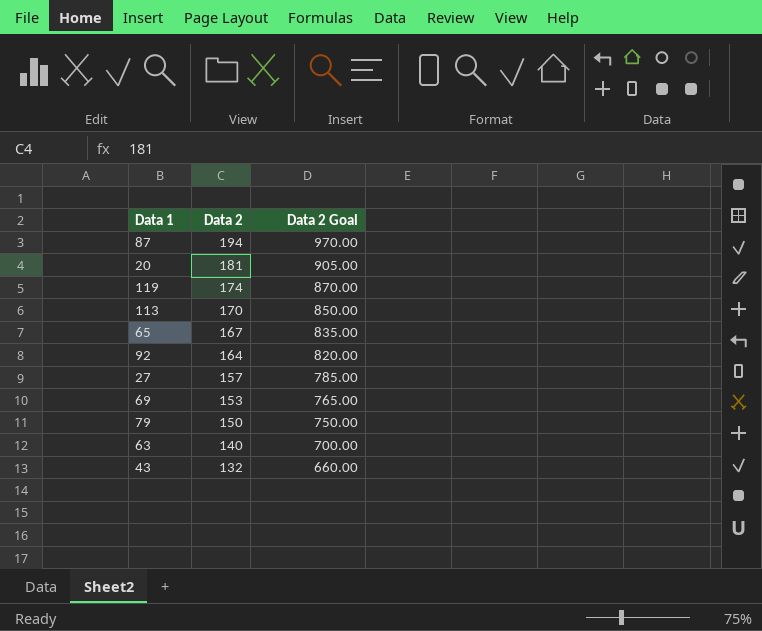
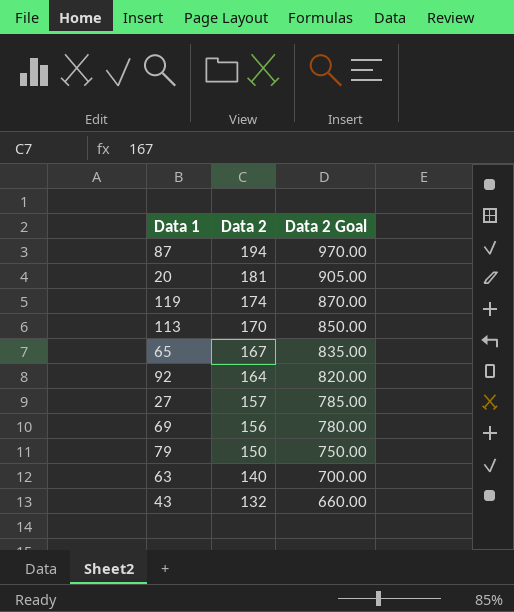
69 | Data 2: 153 -> 156
69 | Data 2 Goal: 765.00 -> 780.00

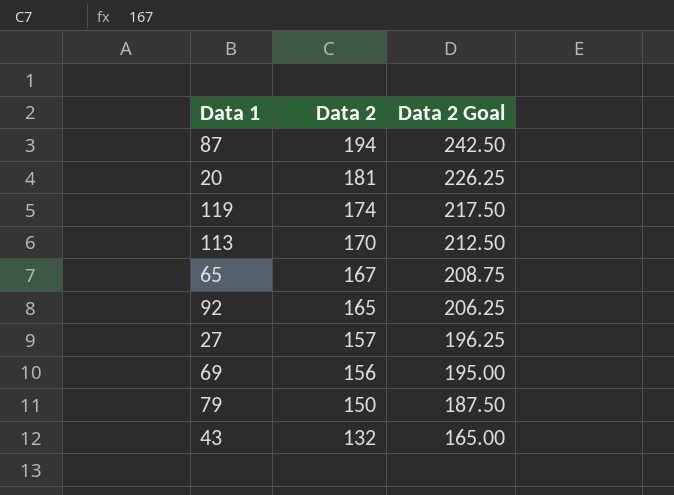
column Data 2 Goal | formula: [Data 2] * 5 -> [Data 2] * 1.25
row 63: 140 | 700.00 -> none
92 | Data 2: 164 -> 165

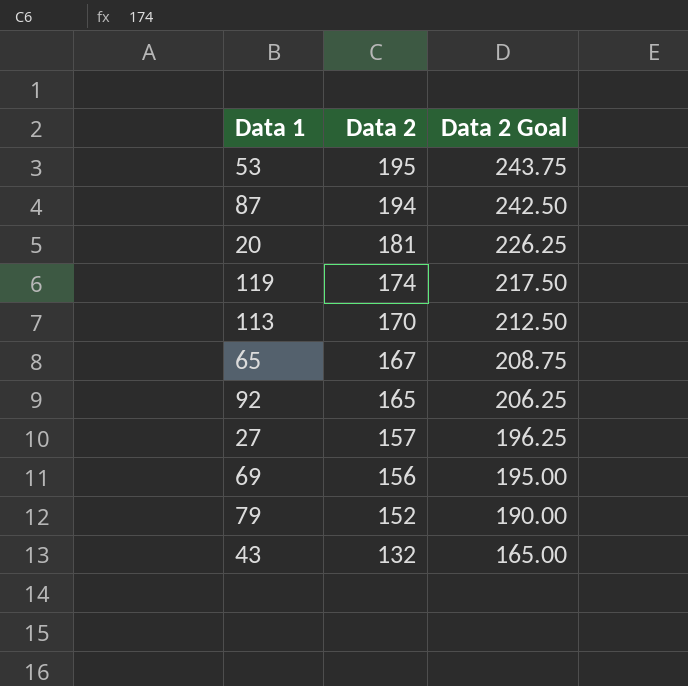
row 53: none -> 195 | 243.75
79 | Data 2: 150 -> 152
79 | Data 2 Goal: 187.50 -> 190.00

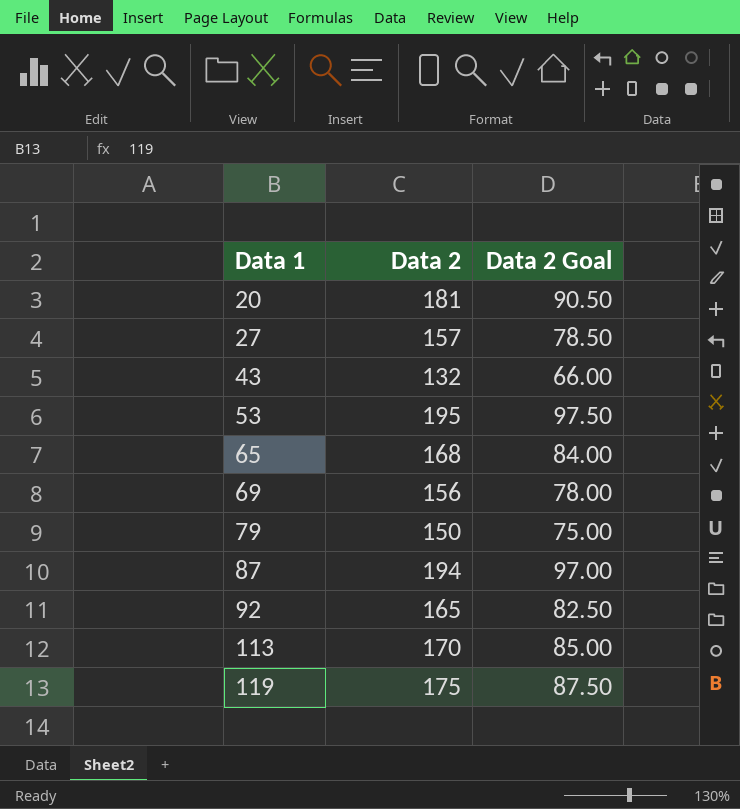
row order: Data 2 descending -> Data 1 ascending
column Data 2 Goal | formula: [Data 2] * 1.25 -> [Data 2] * 0.5
65 | Data 2: 167 -> 168
79 | Data 2: 152 -> 150
119 | Data 2: 174 -> 175

